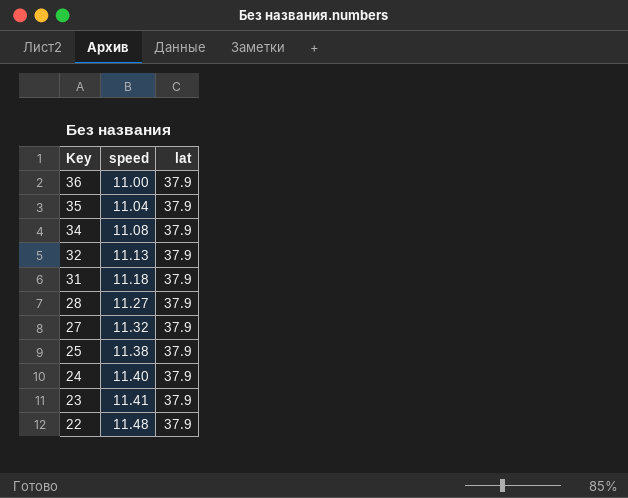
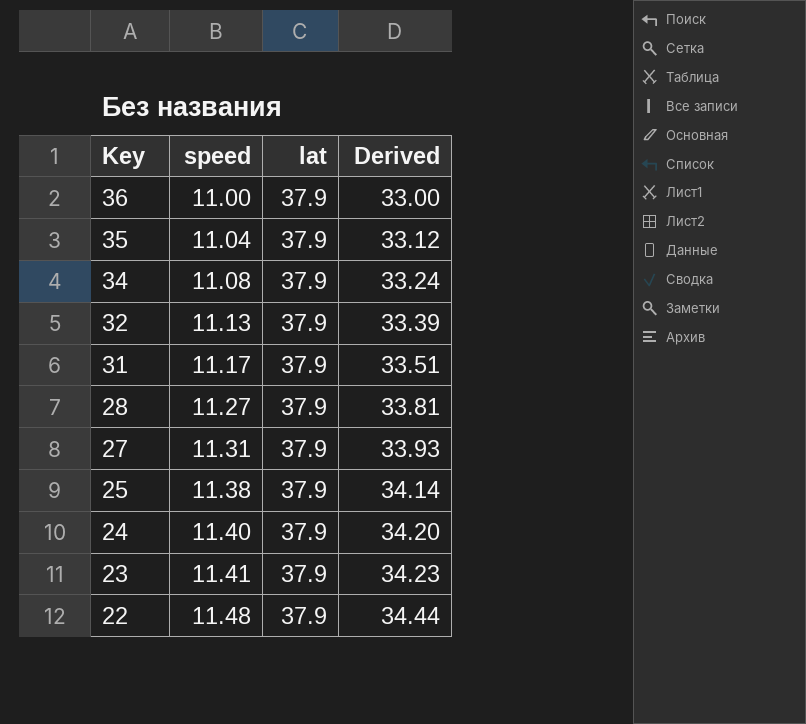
column Derived | formula: none -> [speed] * 3
31 | speed: 11.18 -> 11.17
27 | speed: 11.32 -> 11.31

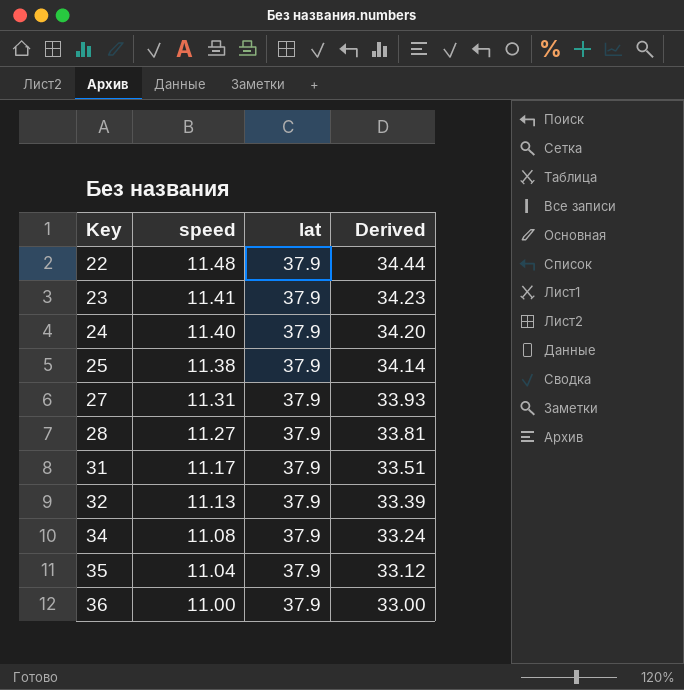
row order: Key descending -> Key ascending

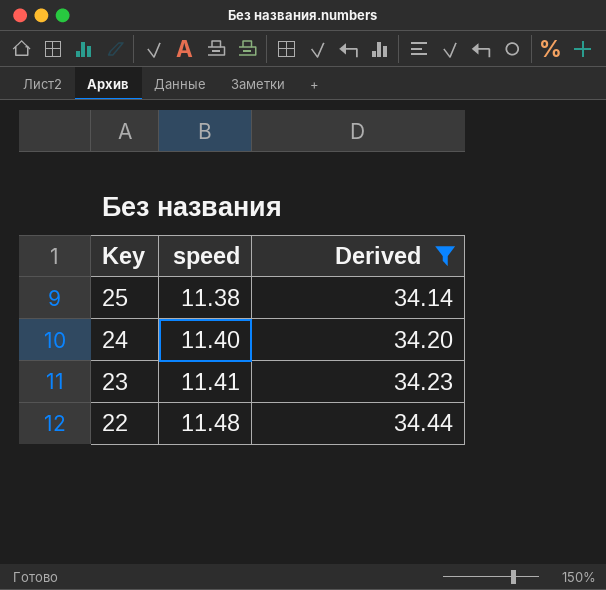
filter: none -> Derived >= 34.14
row order: Key ascending -> Key descending
column lat | position: 3 -> none

